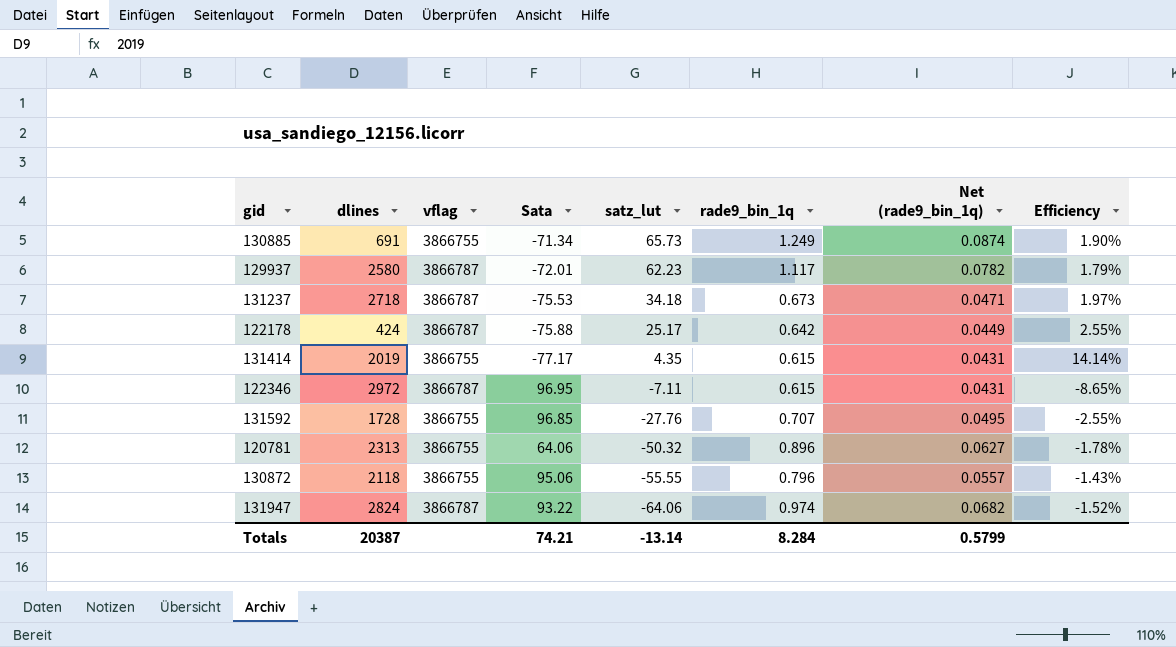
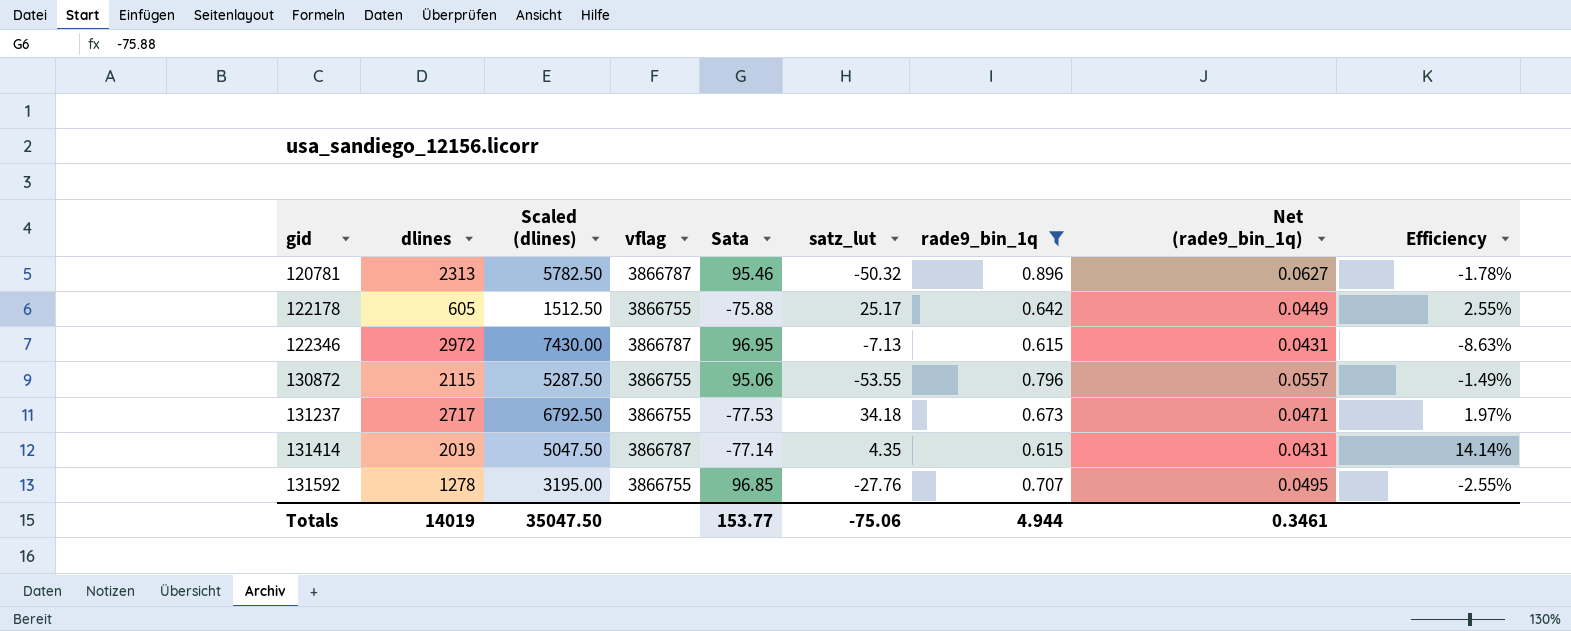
filter: none -> rade9_bin_1q <= 0.896
row order: satz_lut descending -> gid ascending
column Scaled (dlines) | formula: none -> [dlines] * 2.5
120781 | vflag: 3866755 -> 3866787
120781 | Sata: 64.06 -> 95.46
122178 | dlines: 424 -> 605
122178 | vflag: 3866787 -> 3866755
122346 | satz_lut: -7.11 -> -7.13
122346 | Efficiency: -8.65% -> -8.63%
130872 | dlines: 2118 -> 2115
130872 | satz_lut: -55.55 -> -53.55
130872 | Efficiency: -1.43% -> -1.49%
131237 | dlines: 2718 -> 2717
131237 | vflag: 3866787 -> 3866755
131237 | Sata: -75.53 -> -77.53
131414 | vflag: 3866755 -> 3866787
131414 | Sata: -77.17 -> -77.14
131592 | dlines: 1728 -> 1278
Totals | dlines: 20387 -> 14019
Totals | Sata: 74.21 -> 153.77
Totals | satz_lut: -13.14 -> -75.06
Totals | rade9_bin_1q: 8.284 -> 4.944
Totals | Net (rade9_bin_1q): 0.5799 -> 0.3461

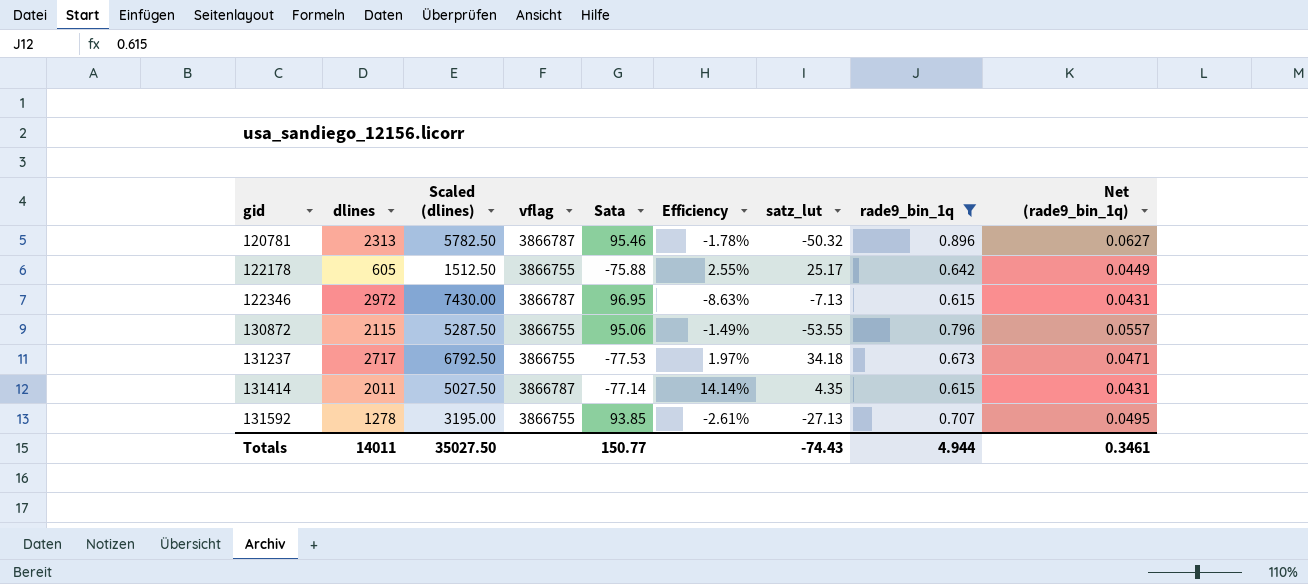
column Efficiency | position: 9 -> 6
131414 | dlines: 2019 -> 2011
131414 | Scaled (dlines): 5047.50 -> 5027.50
131592 | Sata: 96.85 -> 93.85
131592 | Efficiency: -2.55% -> -2.61%
131592 | satz_lut: -27.76 -> -27.13
Totals | dlines: 14019 -> 14011
Totals | Scaled (dlines): 35047.50 -> 35027.50
Totals | Sata: 153.77 -> 150.77
Totals | satz_lut: -75.06 -> -74.43

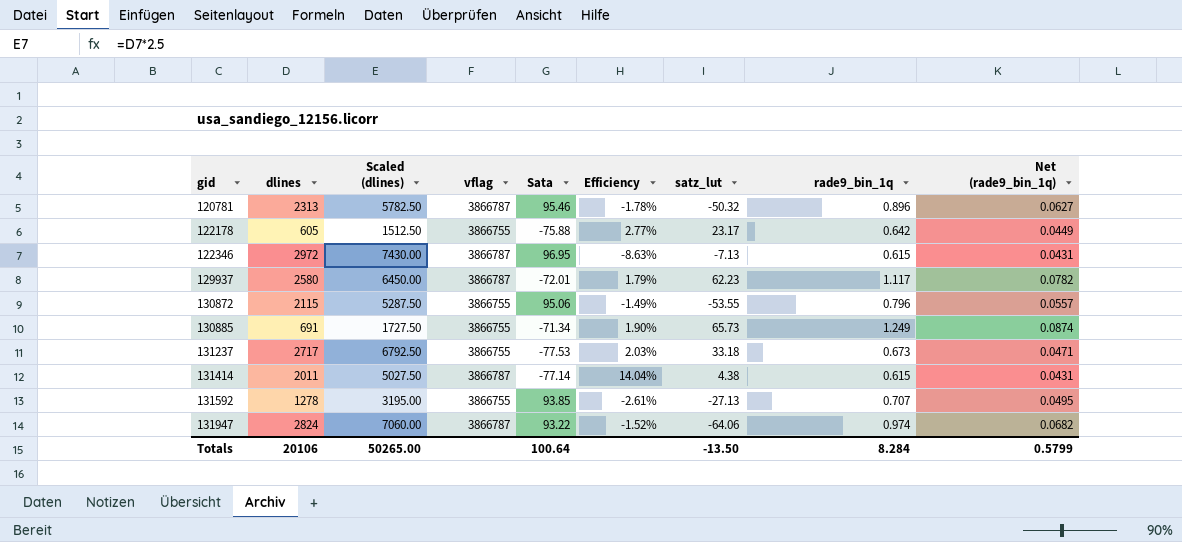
filter: rade9_bin_1q <= 0.896 -> none
122178 | Efficiency: 2.55% -> 2.77%
122178 | satz_lut: 25.17 -> 23.17
131237 | Efficiency: 1.97% -> 2.03%
131237 | satz_lut: 34.18 -> 33.18
131414 | Efficiency: 14.14% -> 14.04%
131414 | satz_lut: 4.35 -> 4.38
Totals | dlines: 14011 -> 20106
Totals | Scaled (dlines): 35027.50 -> 50265.00
Totals | Sata: 150.77 -> 100.64
Totals | satz_lut: -74.43 -> -13.50
Totals | rade9_bin_1q: 4.944 -> 8.284
Totals | Net (rade9_bin_1q): 0.3461 -> 0.5799

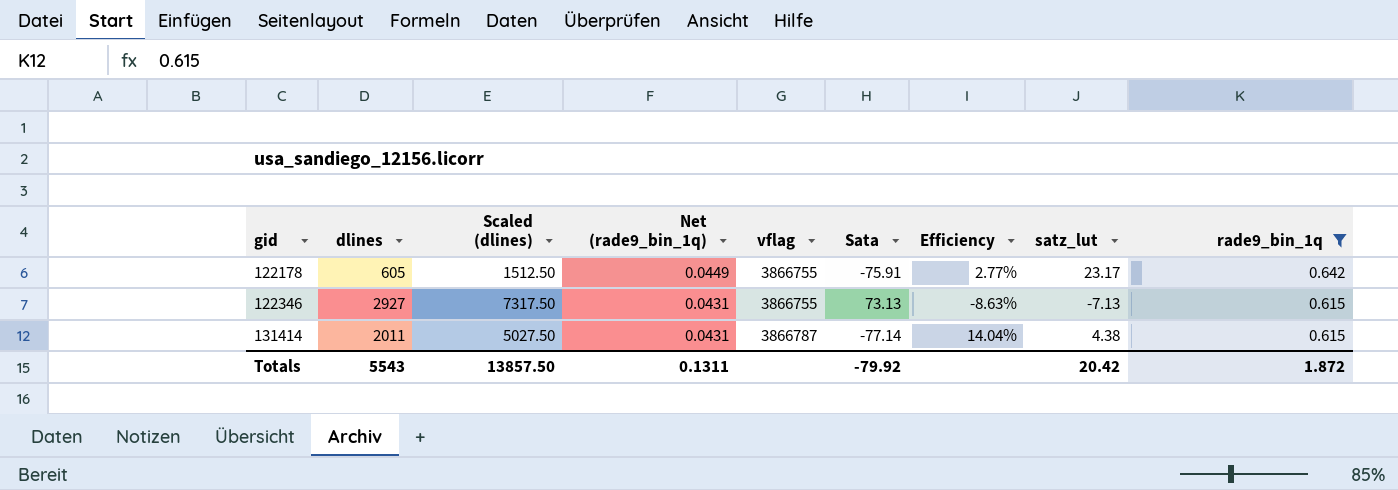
filter: none -> rade9_bin_1q <= 0.642
column Net (rade9_bin_1q) | position: 9 -> 4
122178 | Sata: -75.88 -> -75.91
122346 | dlines: 2972 -> 2927
122346 | Scaled (dlines): 7430.00 -> 7317.50
122346 | vflag: 3866787 -> 3866755
122346 | Sata: 96.95 -> 73.13
Totals | dlines: 20106 -> 5543
Totals | Scaled (dlines): 50265.00 -> 13857.50
Totals | Net (rade9_bin_1q): 0.5799 -> 0.1311
Totals | Sata: 100.64 -> -79.92
Totals | satz_lut: -13.50 -> 20.42
Totals | rade9_bin_1q: 8.284 -> 1.872

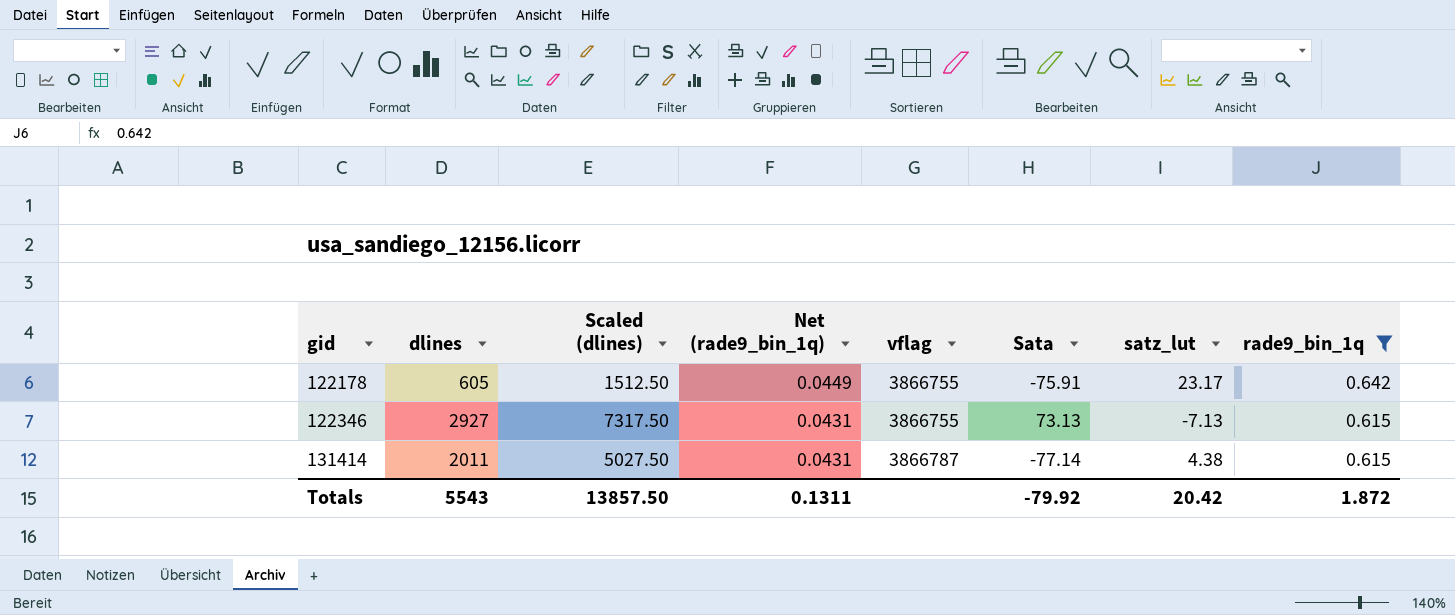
column Efficiency | formula: [rade9_bin_1q] / [satz_lut] -> none

